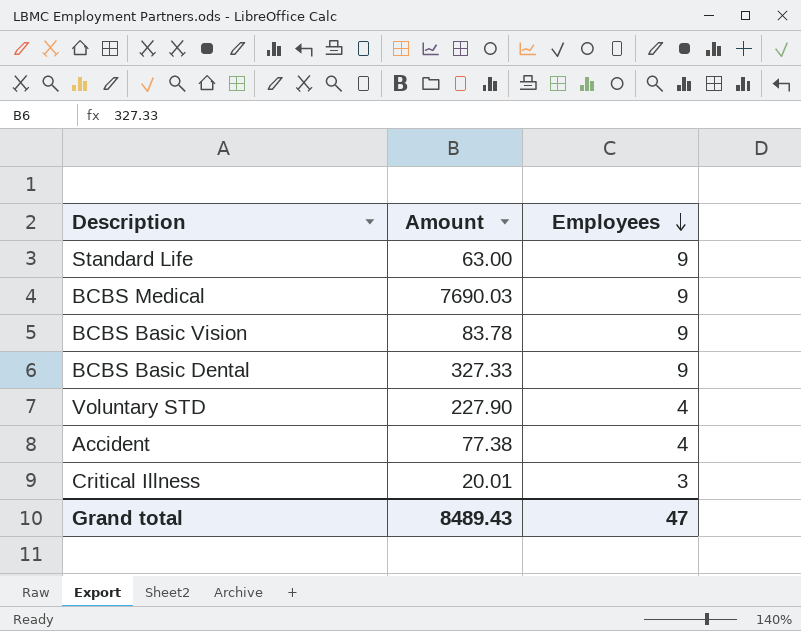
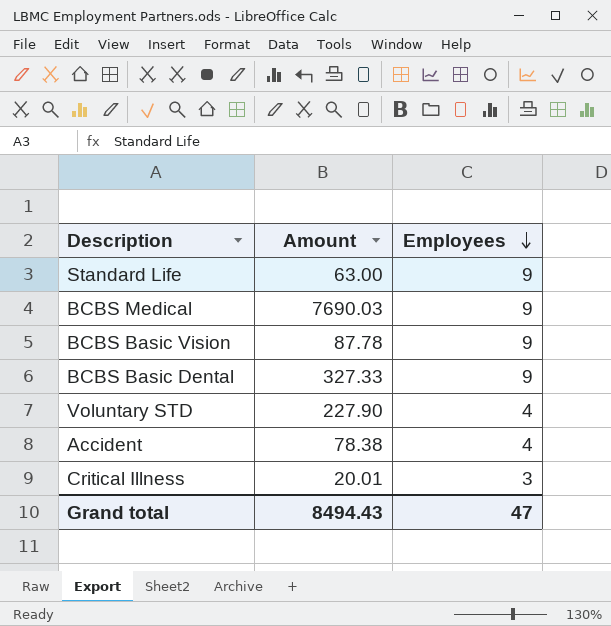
BCBS Basic Vision | Amount: 83.78 -> 87.78
Accident | Amount: 77.38 -> 78.38
Grand total | Amount: 8489.43 -> 8494.43

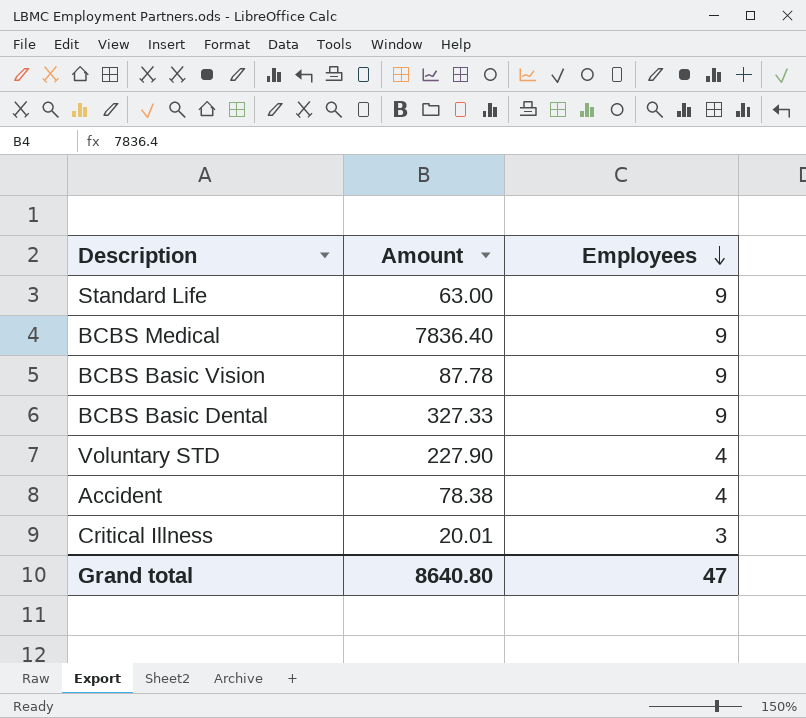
BCBS Medical | Amount: 7690.03 -> 7836.40
Grand total | Amount: 8494.43 -> 8640.80

